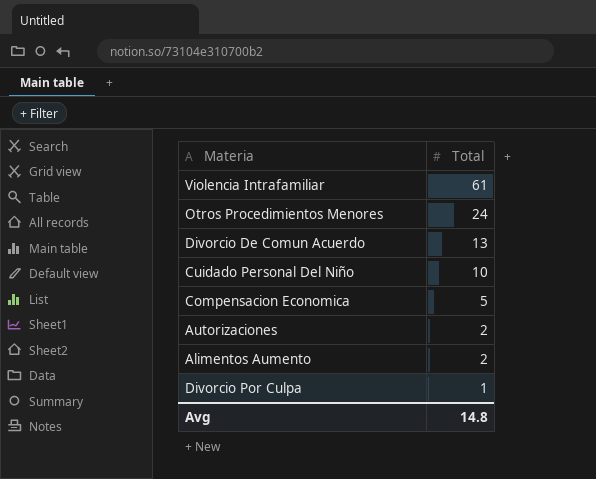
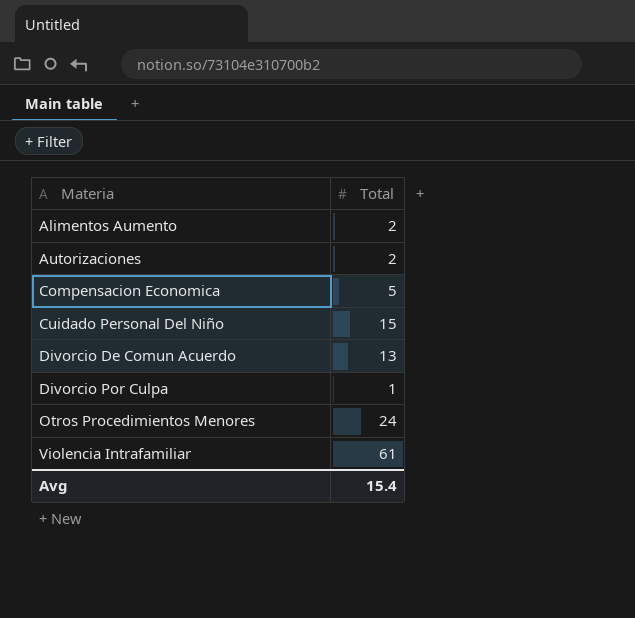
row order: Total descending -> Materia ascending
Cuidado Personal Del Niño | Total: 10 -> 15
Avg | Total: 14.8 -> 15.4

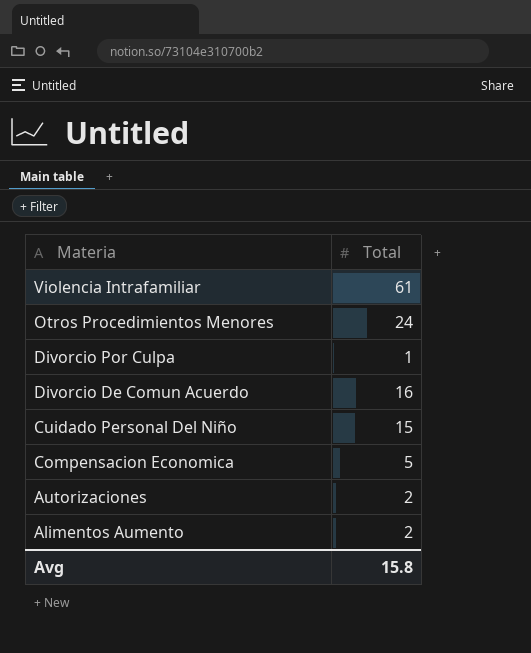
row order: Materia ascending -> Materia descending
Divorcio De Comun Acuerdo | Total: 13 -> 16
Avg | Total: 15.4 -> 15.8

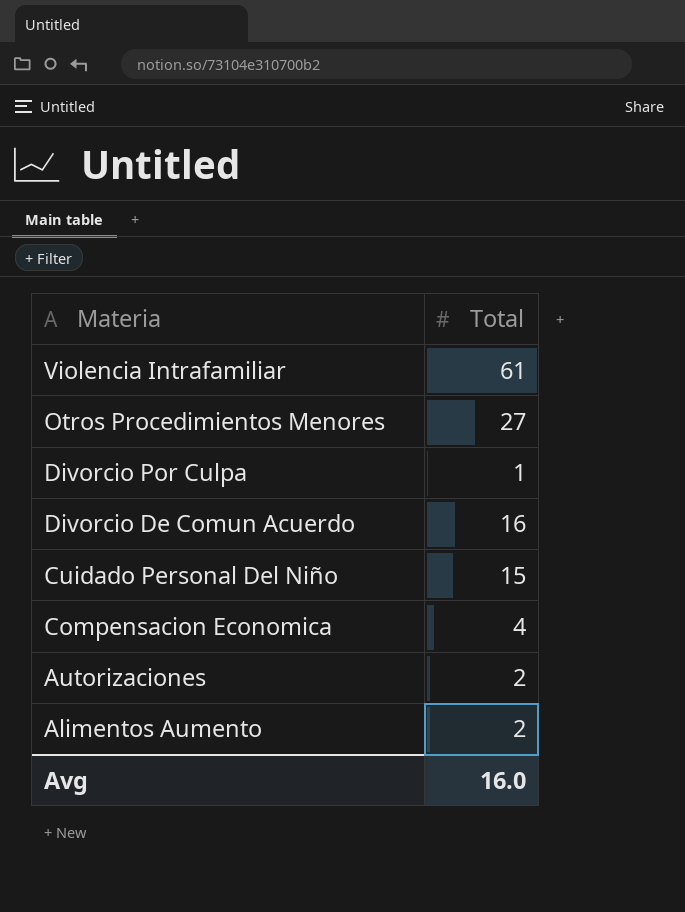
Otros Procedimientos Menores | Total: 24 -> 27
Compensacion Economica | Total: 5 -> 4
Avg | Total: 15.8 -> 16.0

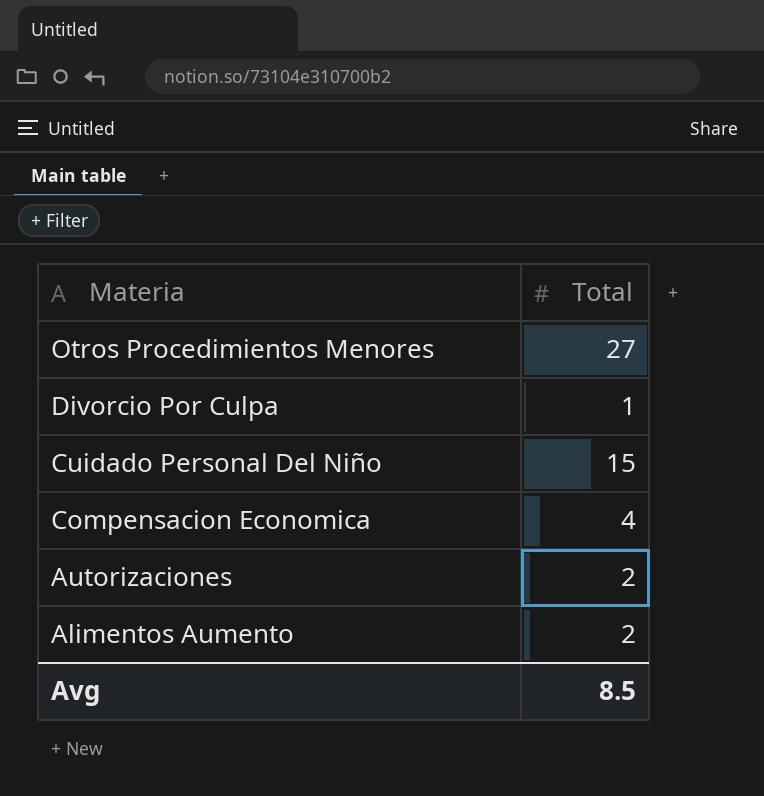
row Violencia Intrafamiliar: 61 -> none
row Divorcio De Comun Acuerdo: 16 -> none
Avg | Total: 16.0 -> 8.5

